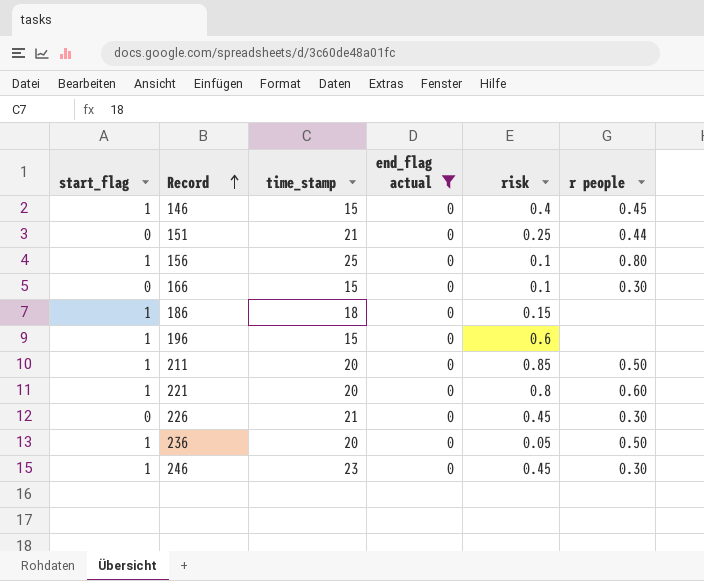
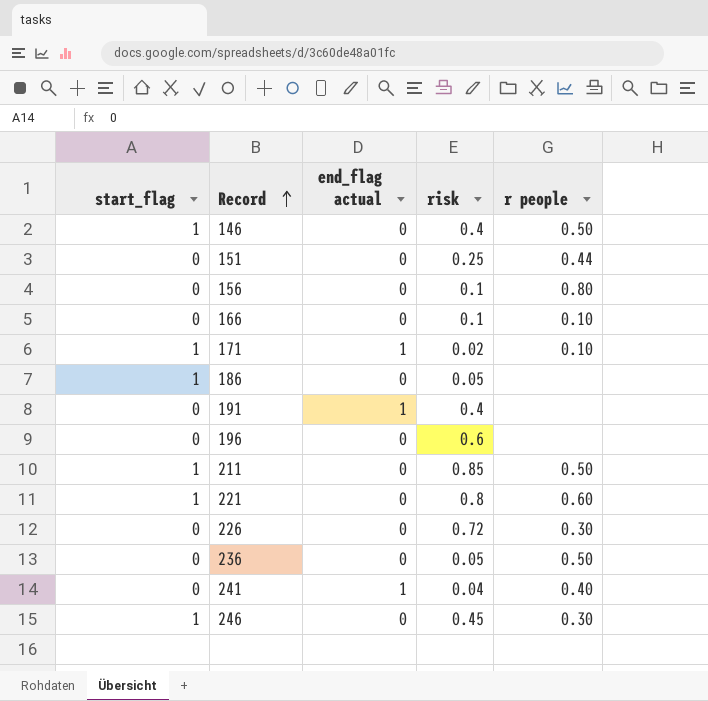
filter: end_flag actual = 0 -> none
column time_stamp | position: 3 -> none
146 | r people: 0.45 -> 0.50
156 | start_flag: 1 -> 0
166 | r people: 0.30 -> 0.10
186 | risk: 0.15 -> 0.05
196 | start_flag: 1 -> 0
226 | risk: 0.45 -> 0.72
236 | start_flag: 1 -> 0

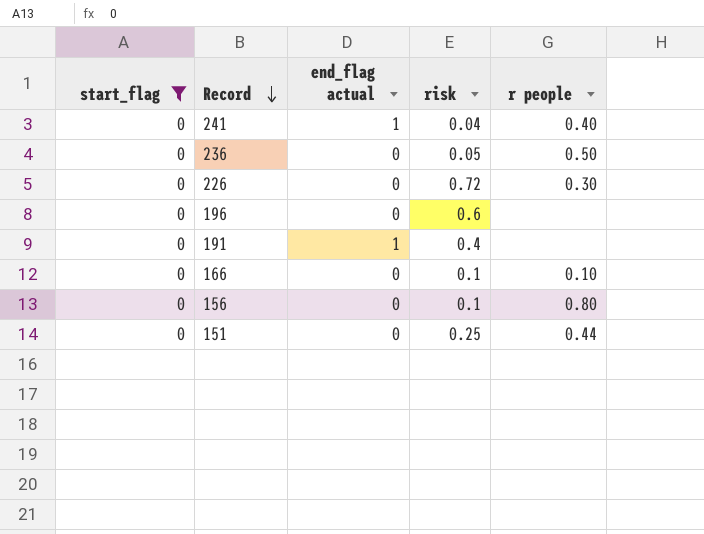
filter: none -> start_flag = 0
row order: Record ascending -> Record descending

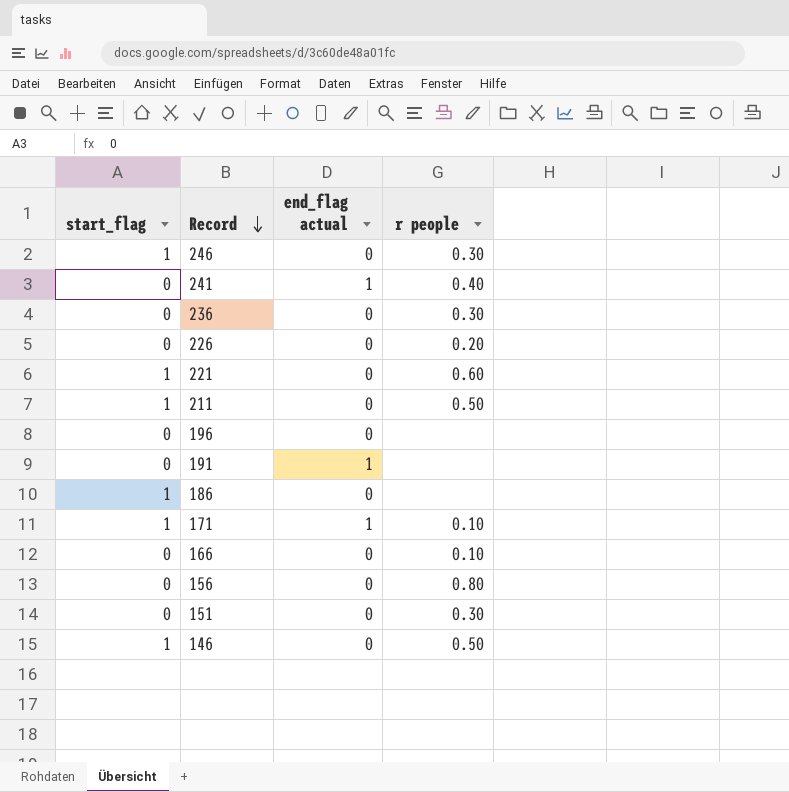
filter: start_flag = 0 -> none
column risk | position: 4 -> none
236 | r people: 0.50 -> 0.30
226 | r people: 0.30 -> 0.20
151 | r people: 0.44 -> 0.30

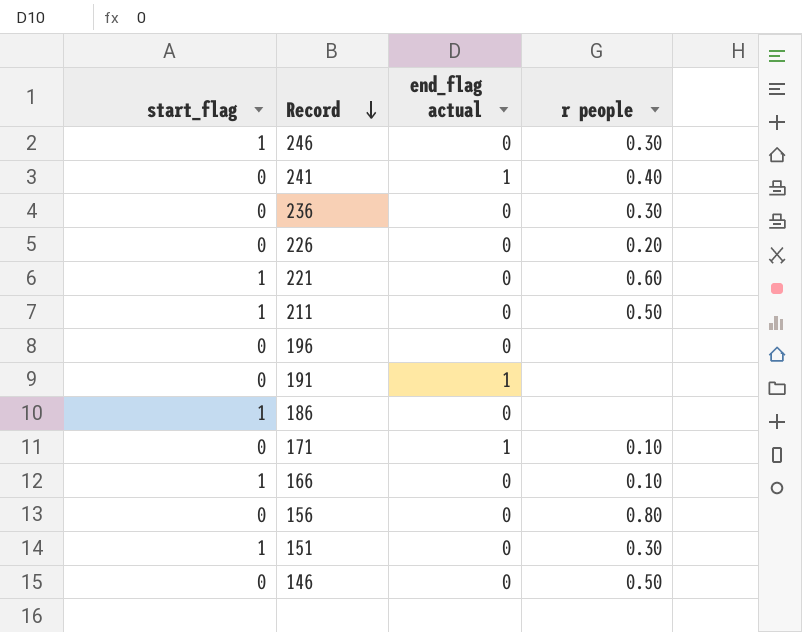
171 | start_flag: 1 -> 0
166 | start_flag: 0 -> 1
151 | start_flag: 0 -> 1
146 | start_flag: 1 -> 0

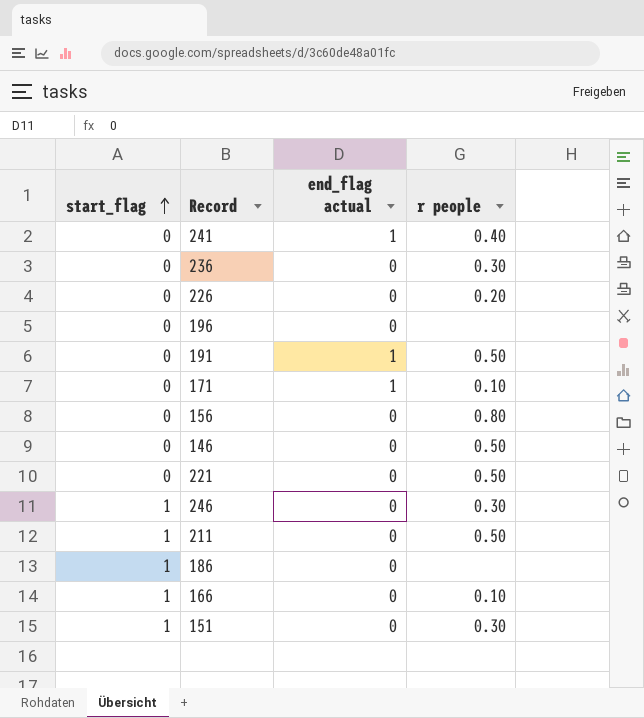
row order: Record descending -> start_flag ascending
191 | r people: none -> 0.50
221 | start_flag: 1 -> 0
221 | r people: 0.60 -> 0.50

